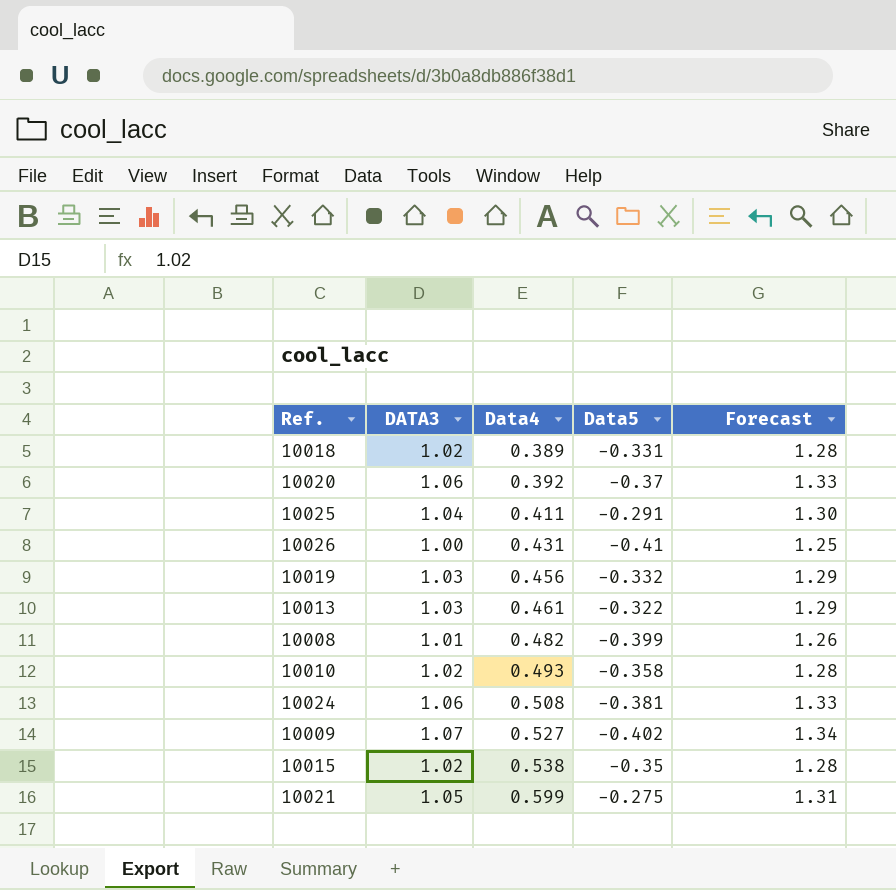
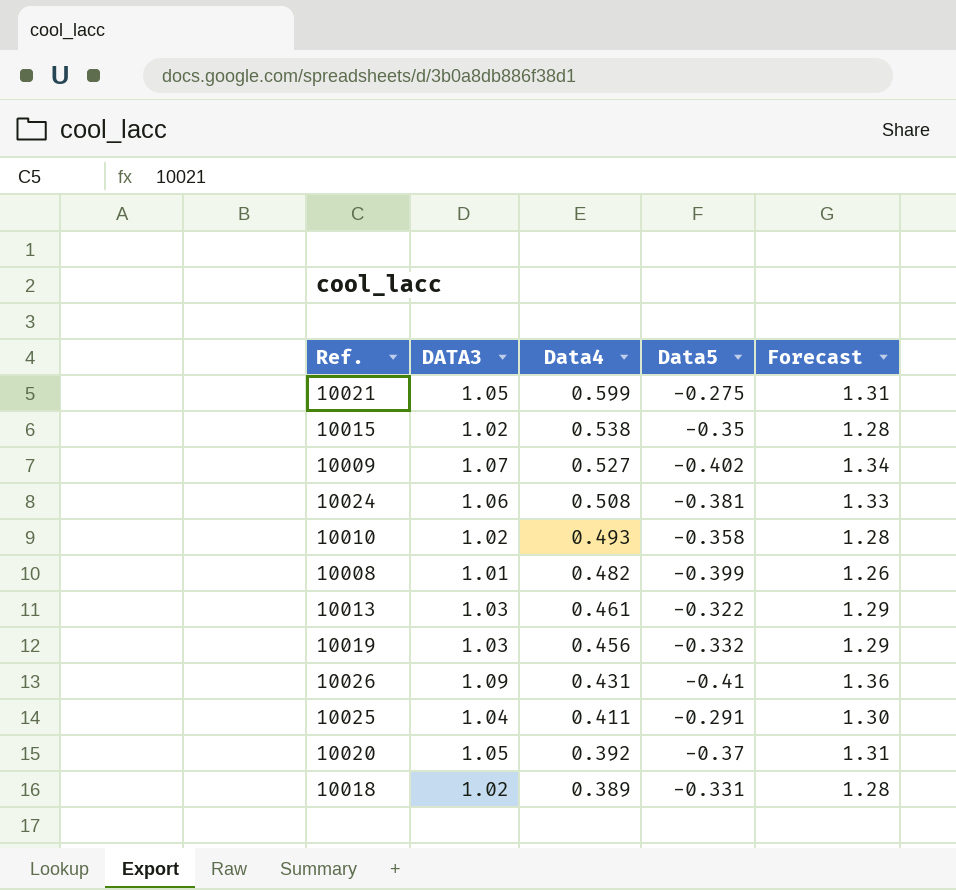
row order: Data4 ascending -> Data4 descending
10026 | DATA3: 1.00 -> 1.09
10026 | Forecast: 1.25 -> 1.36
10020 | DATA3: 1.06 -> 1.05
10020 | Forecast: 1.33 -> 1.31

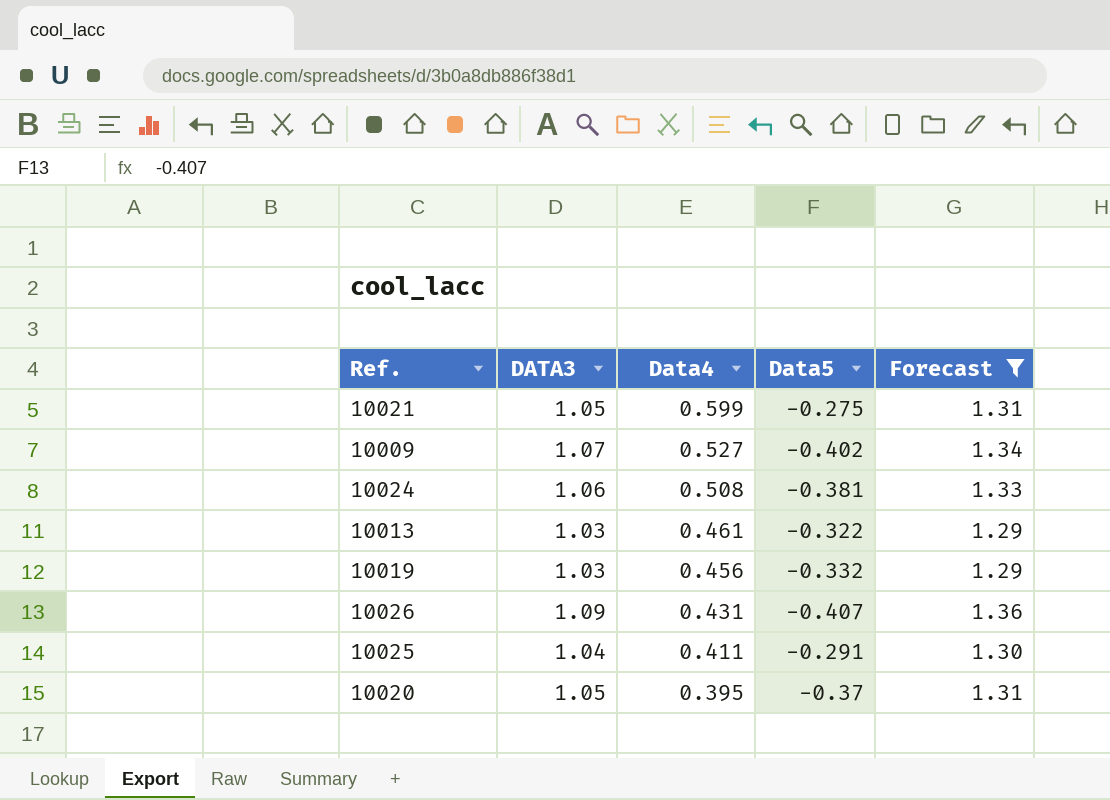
filter: none -> Forecast >= 1.29
10026 | Data5: -0.41 -> -0.407
10020 | Data4: 0.392 -> 0.395

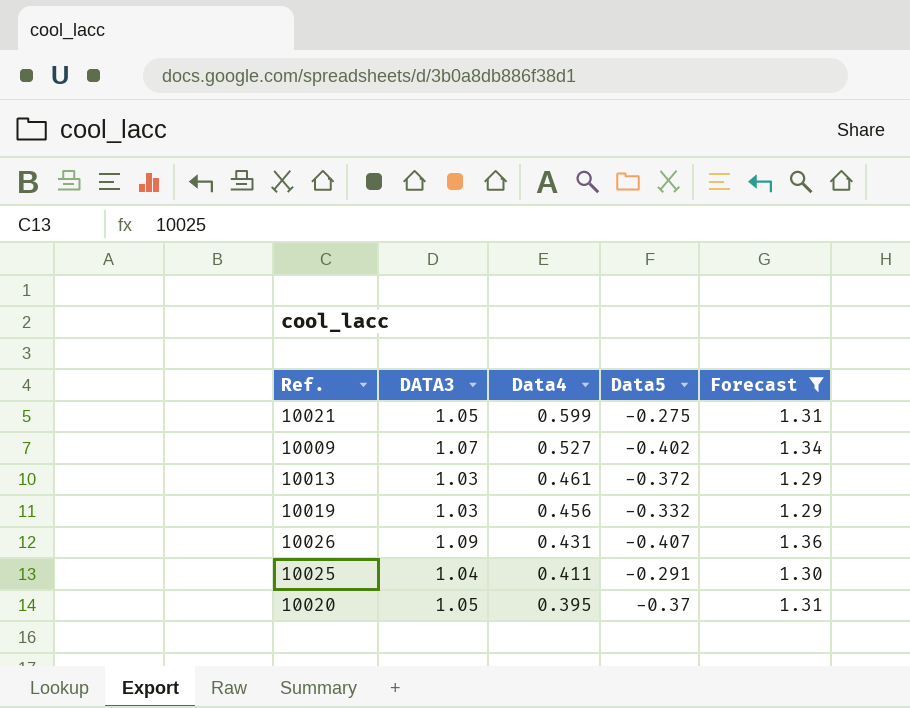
row 10024: 1.06 | 0.508 | -0.381 | 1.33 -> none
10013 | Data5: -0.322 -> -0.372

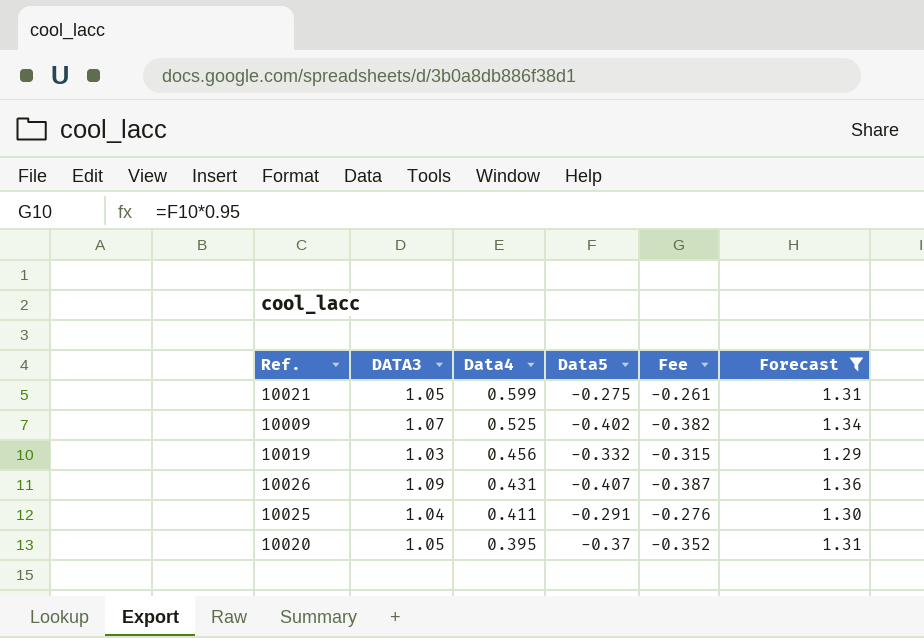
column Fee | formula: none -> [Data5] * 0.95
row 10013: 1.03 | 0.461 | -0.372 | 1.29 -> none
10009 | Data4: 0.527 -> 0.525

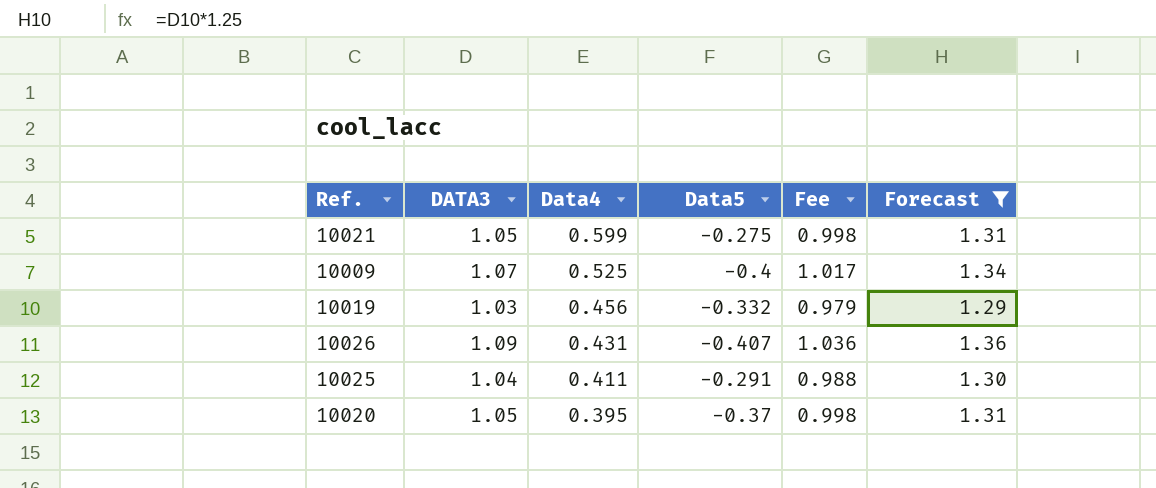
column Fee | formula: [Data5] * 0.95 -> [DATA3] * 0.95
10009 | Data5: -0.402 -> -0.4

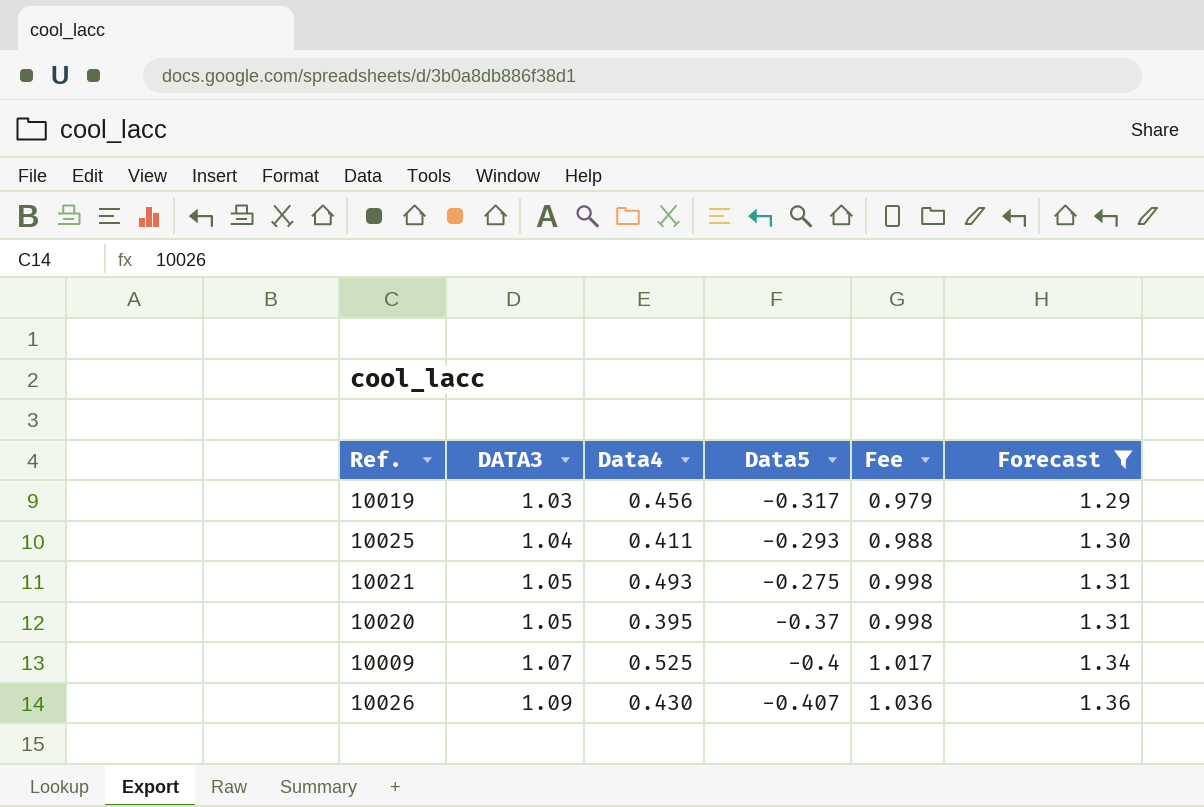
row order: Data4 descending -> DATA3 ascending
10019 | Data5: -0.332 -> -0.317
10025 | Data5: -0.291 -> -0.293
10021 | Data4: 0.599 -> 0.493
10026 | Data4: 0.431 -> 0.430

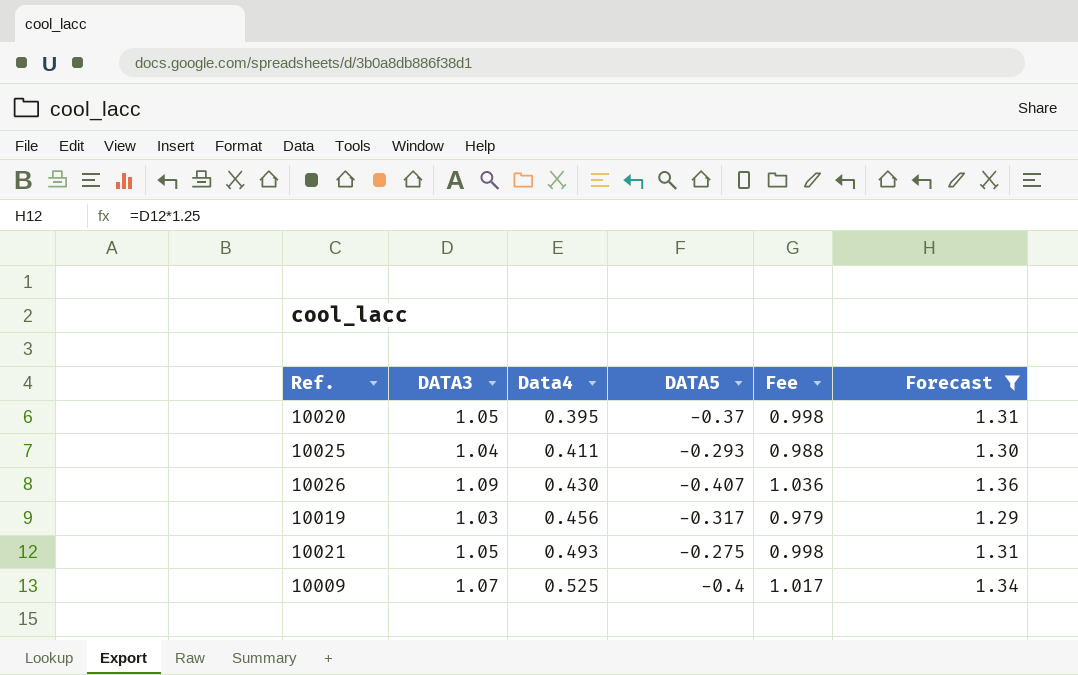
row order: DATA3 ascending -> Data4 ascending
column name: Data5 -> DATA5

